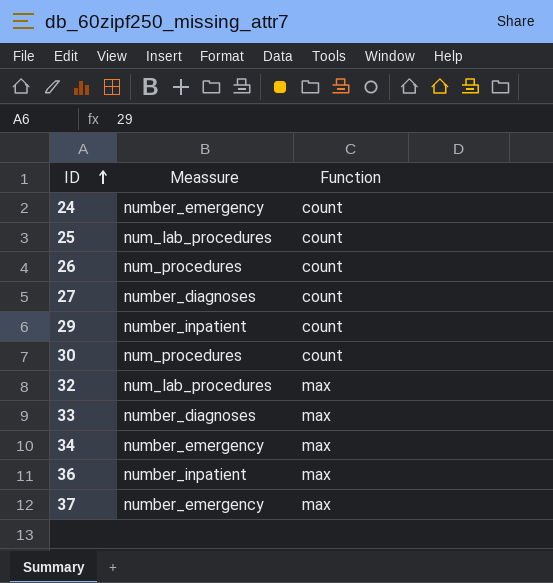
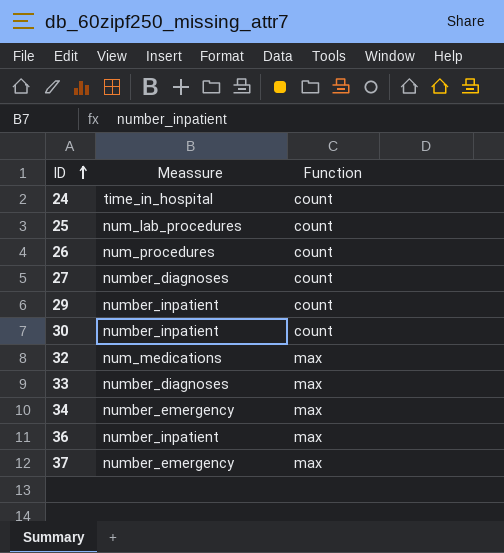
24 | Meassure: number_emergency -> time_in_hospital
30 | Meassure: num_procedures -> number_inpatient
32 | Meassure: num_lab_procedures -> num_medications

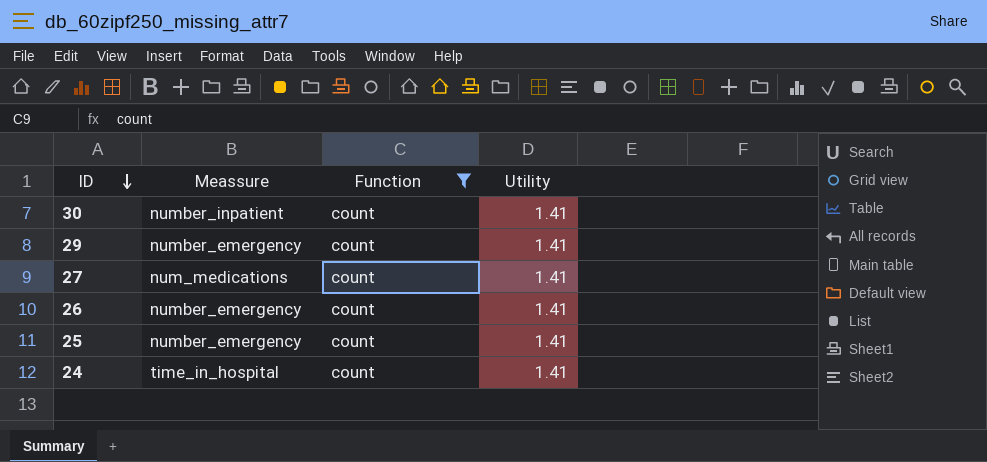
filter: none -> Function = count
row order: ID ascending -> ID descending
column Utility | position: none -> 4
29 | Meassure: number_inpatient -> number_emergency
27 | Meassure: number_diagnoses -> num_medications
26 | Meassure: num_procedures -> number_emergency
25 | Meassure: num_lab_procedures -> number_emergency

